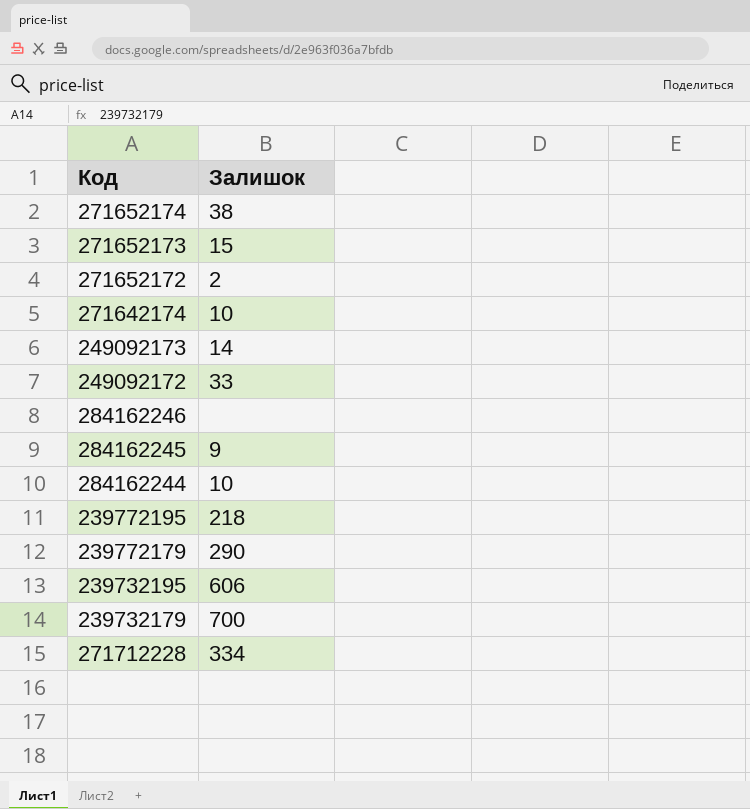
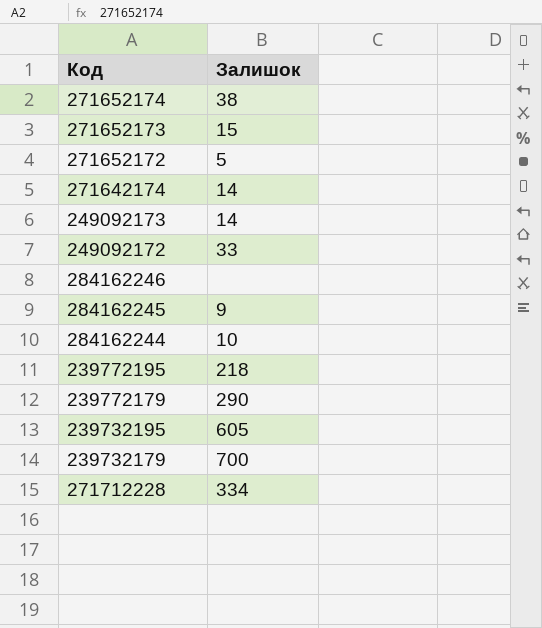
271652172 | Залишок: 2 -> 5
271642174 | Залишок: 10 -> 14
239732195 | Залишок: 606 -> 605

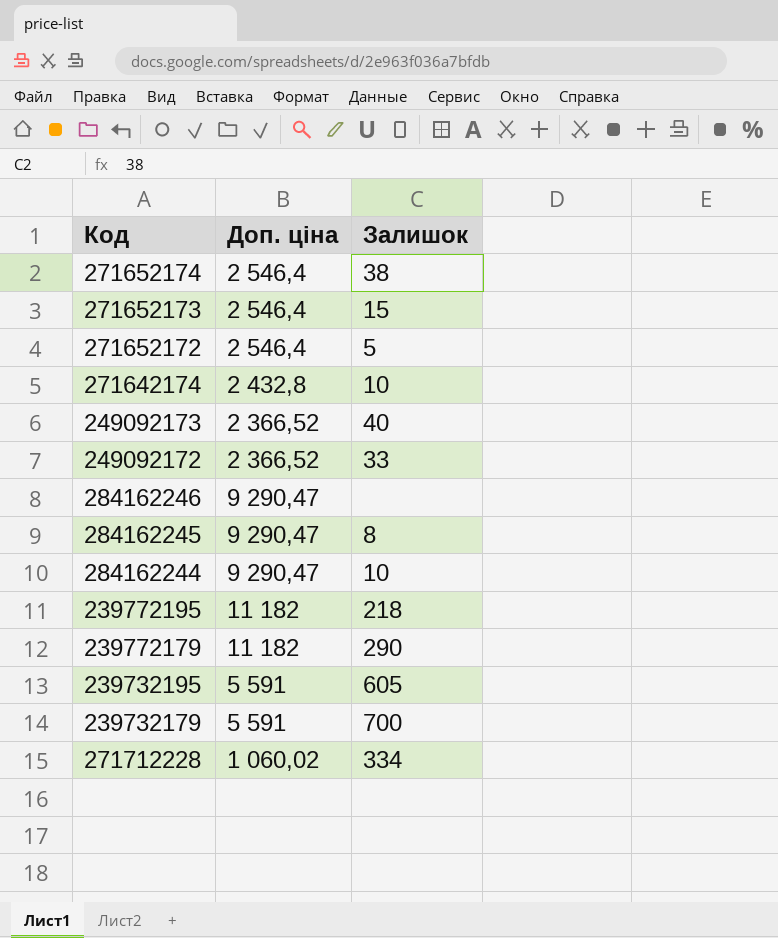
column Доп. ціна | position: none -> 2
271642174 | Залишок: 14 -> 10
249092173 | Залишок: 14 -> 40
284162245 | Залишок: 9 -> 8

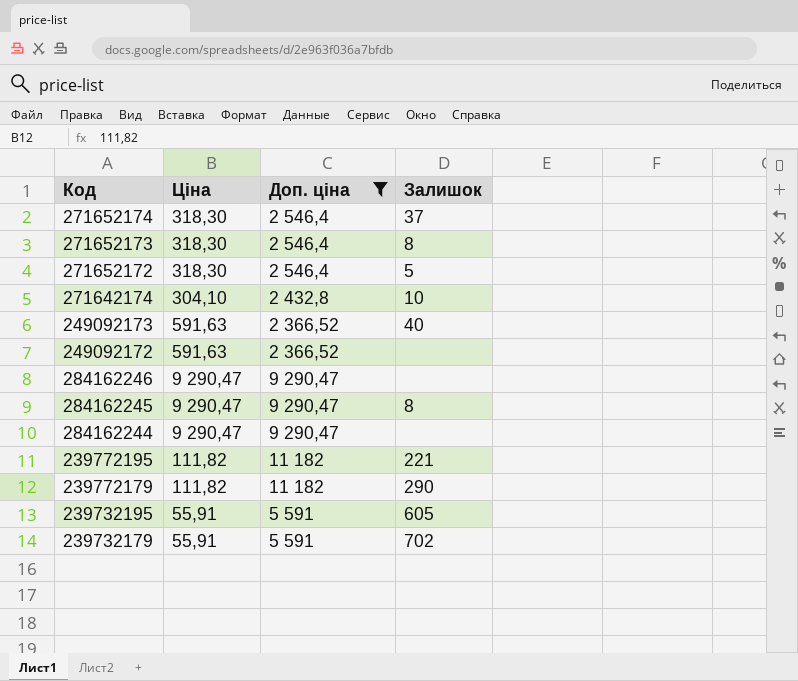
filter: none -> Доп. ціна != 1 060,02
column Ціна | position: none -> 2
271652174 | Залишок: 38 -> 37
271652173 | Залишок: 15 -> 8
249092172 | Залишок: 33 -> none
284162244 | Залишок: 10 -> none
239772195 | Залишок: 218 -> 221
239732179 | Залишок: 700 -> 702

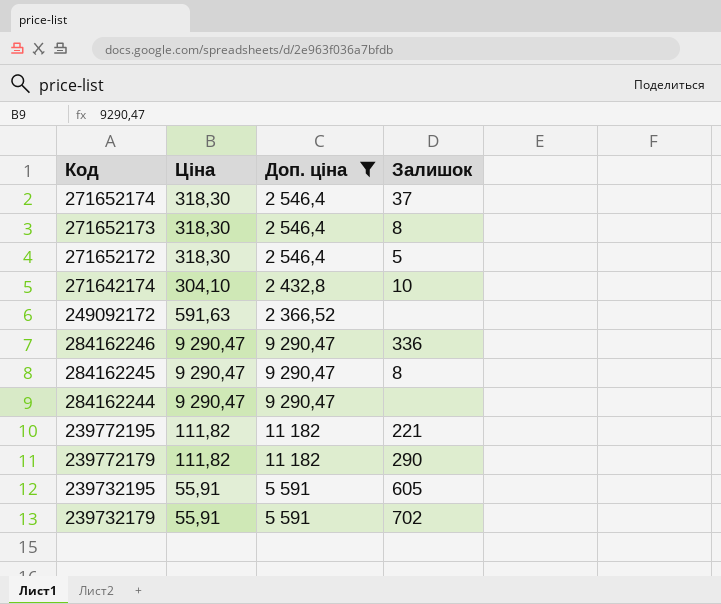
row 249092173: 591,63 | 2 366,52 | 40 -> none
284162246 | Залишок: none -> 336

